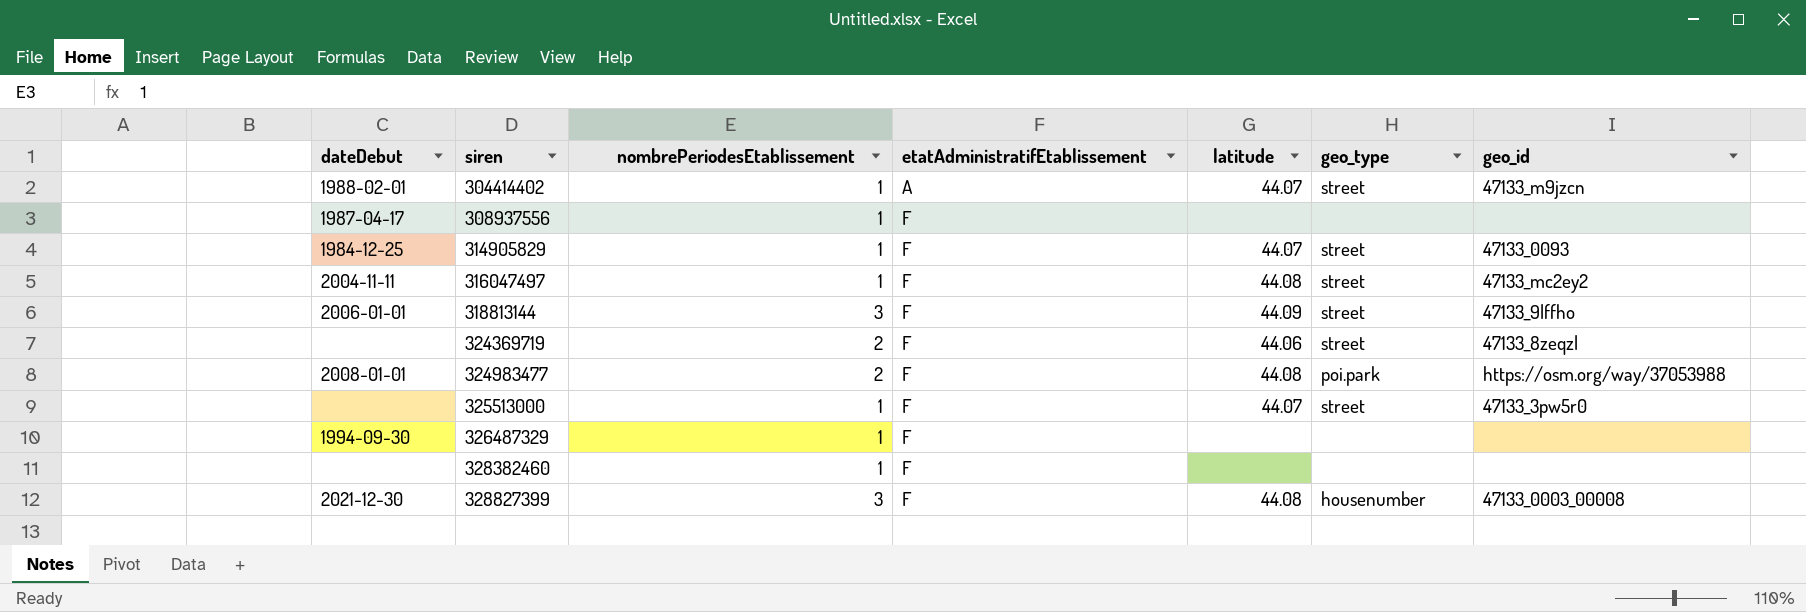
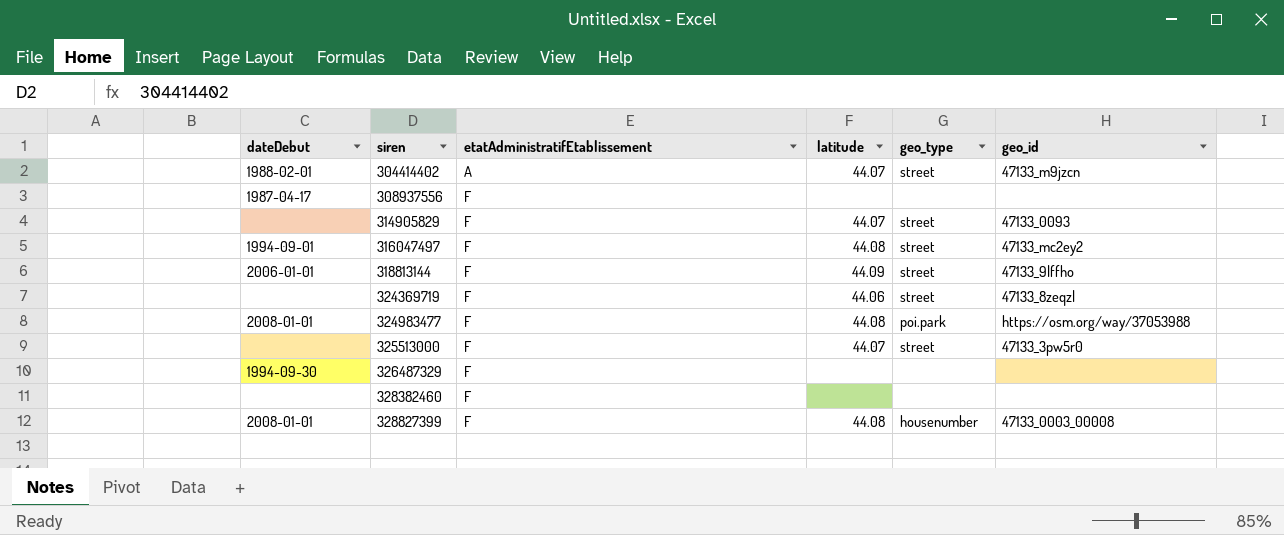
column nombrePeriodesEtablissement | position: 3 -> none
314905829 | dateDebut: 1984-12-25 -> none
316047497 | dateDebut: 2004-11-11 -> 1994-09-01
328827399 | dateDebut: 2021-12-30 -> 2008-01-01

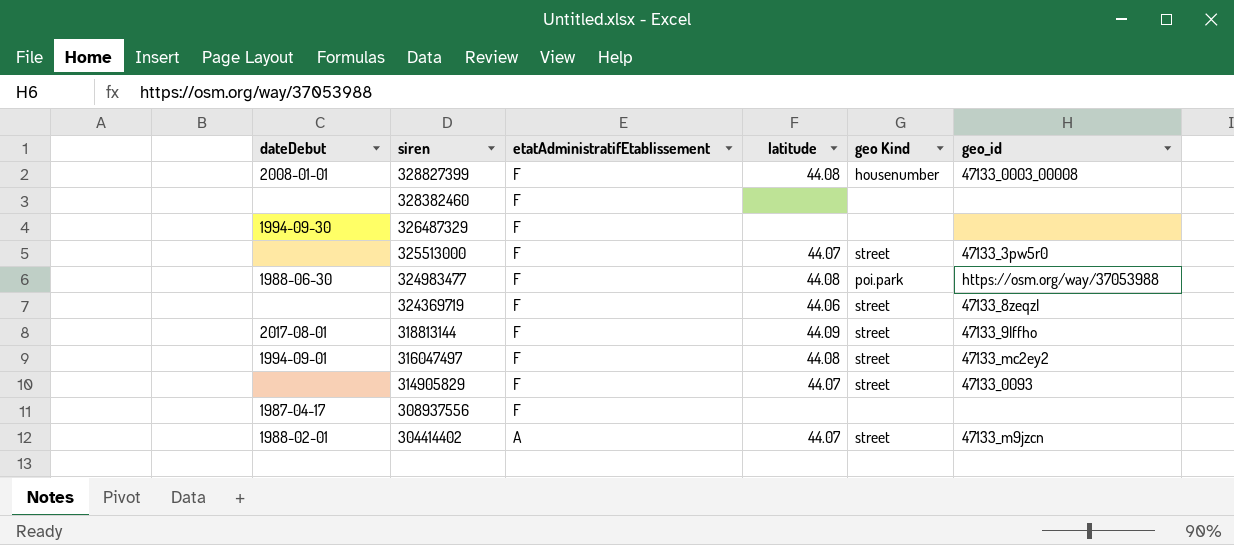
row order: siren ascending -> siren descending
column name: geo_type -> geo Kind
324983477 | dateDebut: 2008-01-01 -> 1988-06-30
318813144 | dateDebut: 2006-01-01 -> 2017-08-01

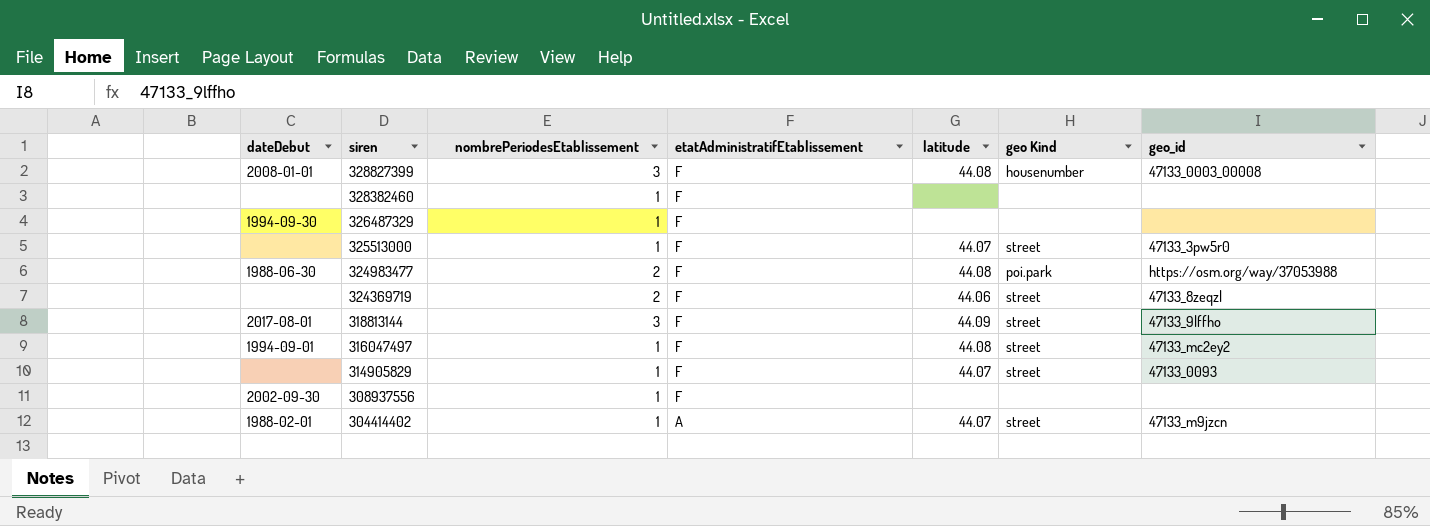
column nombrePeriodesEtablissement | position: none -> 3
308937556 | dateDebut: 1987-04-17 -> 2002-09-30

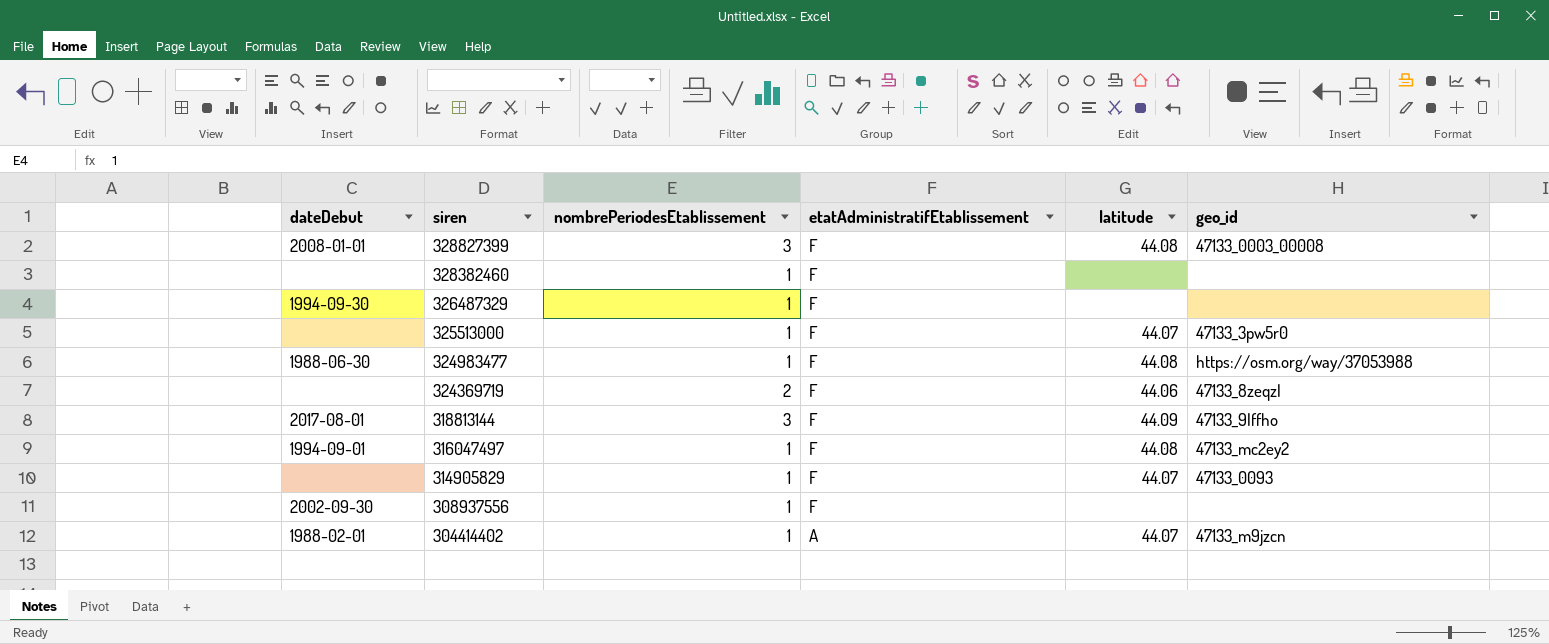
column geo Kind | position: 6 -> none
324983477 | nombrePeriodesEtablissement: 2 -> 1

